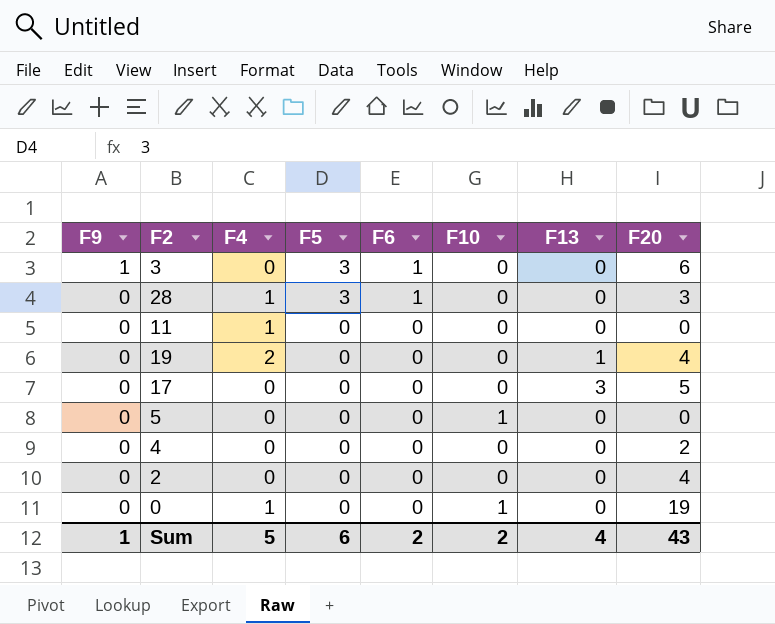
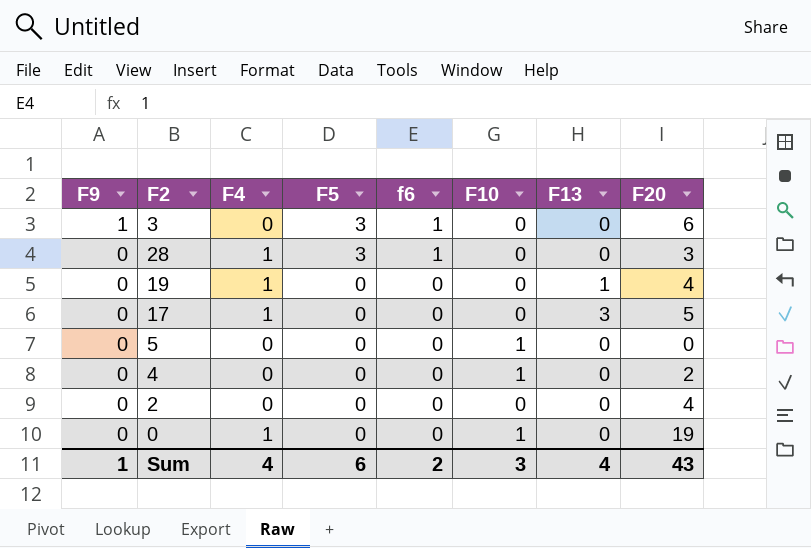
column name: F6 -> f6
row 11: 0 | 1 | 0 | 0 | 0 | 0 | 0 -> none
19 | F4: 2 -> 1
17 | F4: 0 -> 1
4 | F10: 0 -> 1
Sum | F4: 5 -> 4
Sum | F10: 2 -> 3

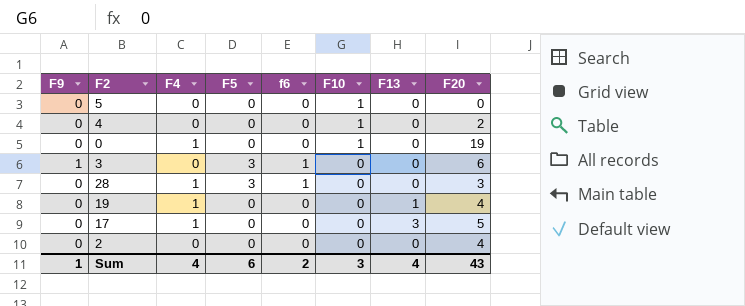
row order: F9 descending -> F10 descending

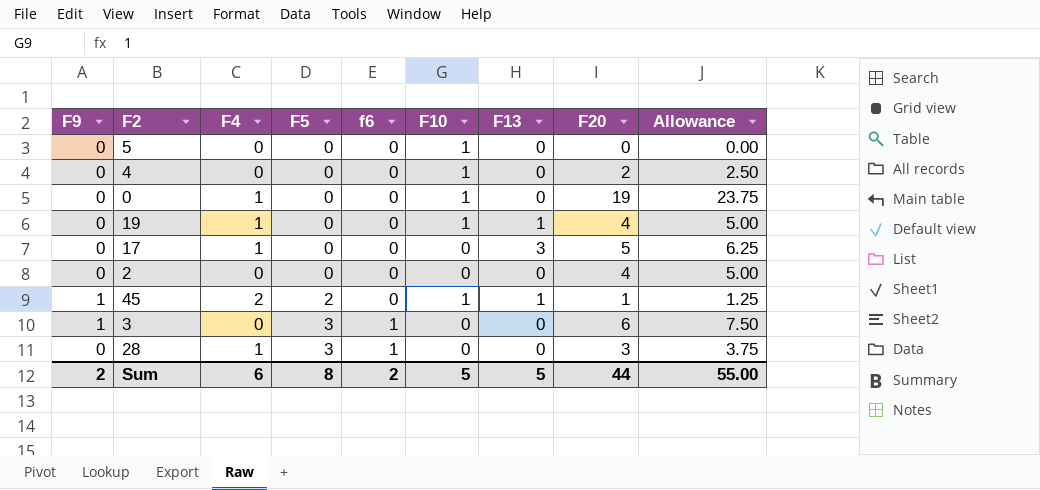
row order: F10 descending -> F5 ascending
column Allowance | formula: none -> [F20] * 1.25
19 | F10: 0 -> 1
row 45: none -> 1 | 2 | 2 | 0 | 1 | 1 | 1 | 1.25
Sum | F9: 1 -> 2
Sum | F4: 4 -> 6
Sum | F5: 6 -> 8
Sum | F10: 3 -> 5
Sum | F13: 4 -> 5
Sum | F20: 43 -> 44

